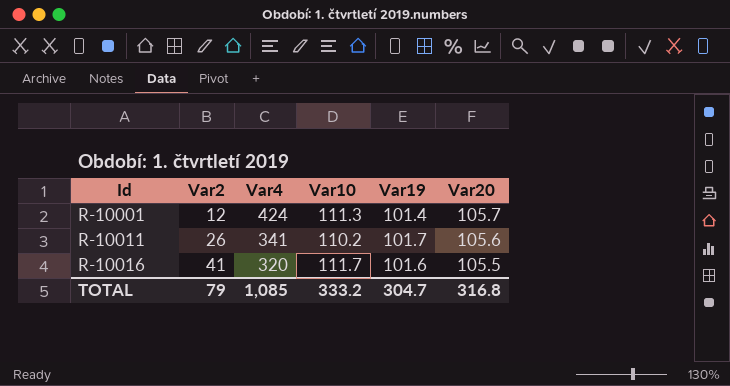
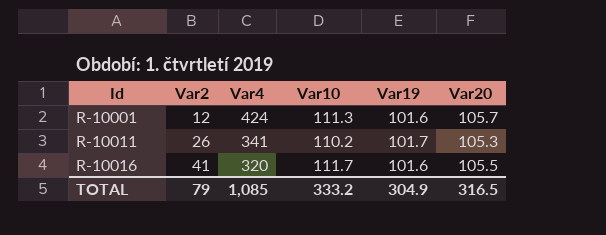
R-10001 | Var19: 101.4 -> 101.6
R-10011 | Var20: 105.6 -> 105.3
TOTAL | Var19: 304.7 -> 304.9
TOTAL | Var20: 316.8 -> 316.5

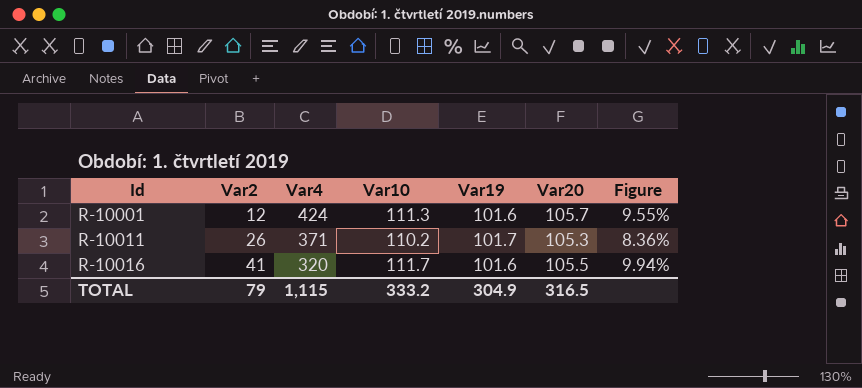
column Figure | formula: none -> ([Var10] - [Var19]) / [Var19]
R-10011 | Var4: 341 -> 371
TOTAL | Var4: 1,085 -> 1,115

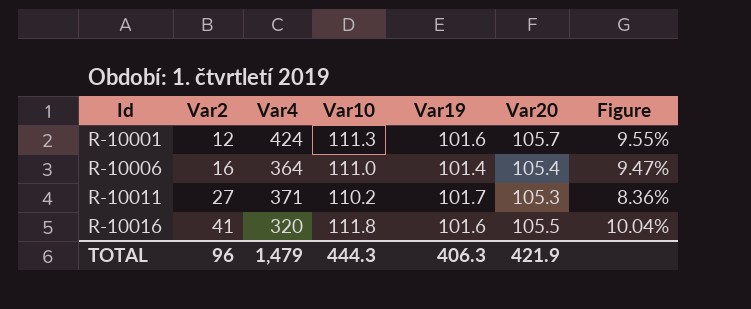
row R-10006: none -> 16 | 364 | 111.0 | 101.4 | 105.4 | 9.47%
R-10011 | Var2: 26 -> 27
R-10016 | Var10: 111.7 -> 111.8
R-10016 | Figure: 9.94% -> 10.04%
TOTAL | Var2: 79 -> 96
TOTAL | Var4: 1,115 -> 1,479
TOTAL | Var10: 333.2 -> 444.3
TOTAL | Var19: 304.9 -> 406.3
TOTAL | Var20: 316.5 -> 421.9

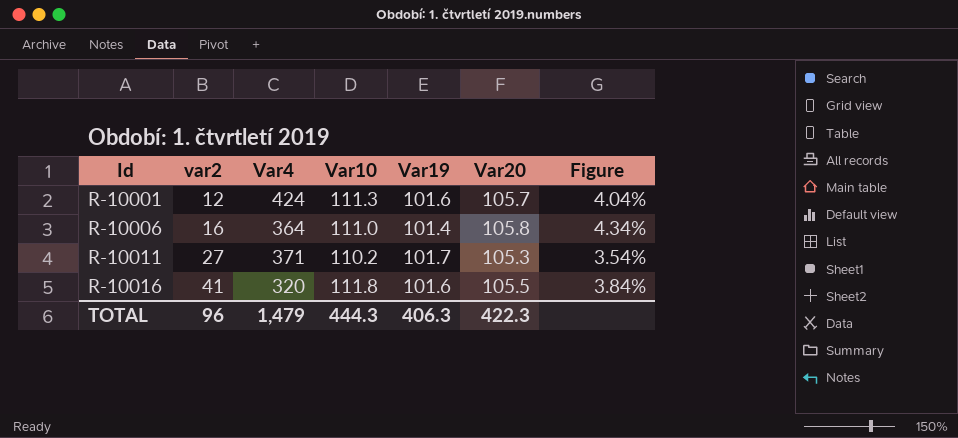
column name: Var2 -> var2
column Figure | formula: ([Var10] - [Var19]) / [Var19] -> ([Var20] - [Var19]) / [Var19]
R-10006 | Var20: 105.4 -> 105.8
TOTAL | Var20: 421.9 -> 422.3

